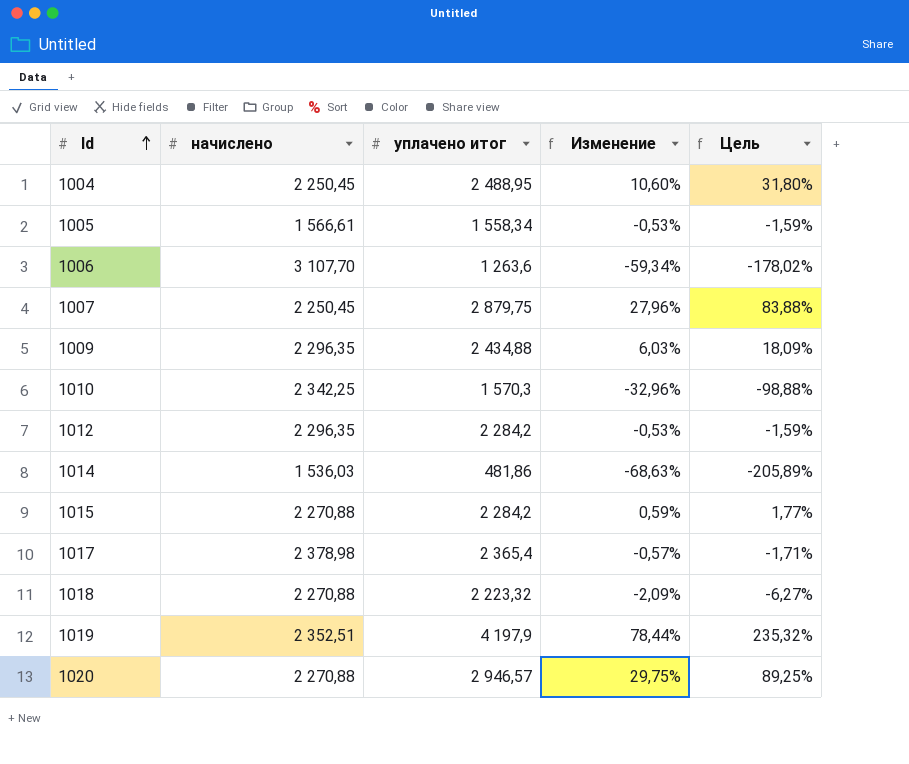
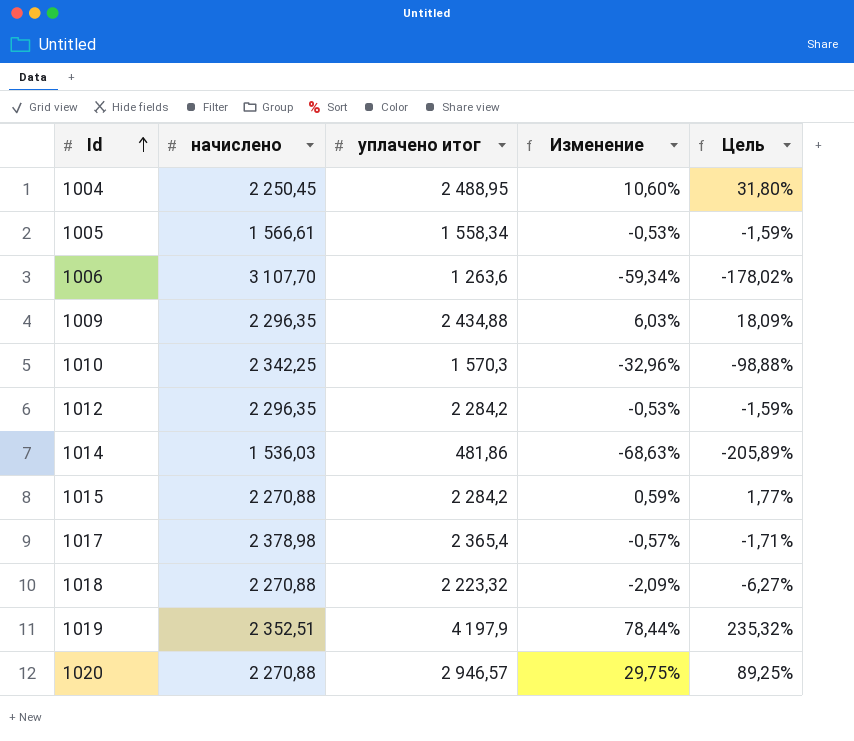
row 1007: 2 250,45 | 2 879,75 | 27,96% | 83,88% -> none

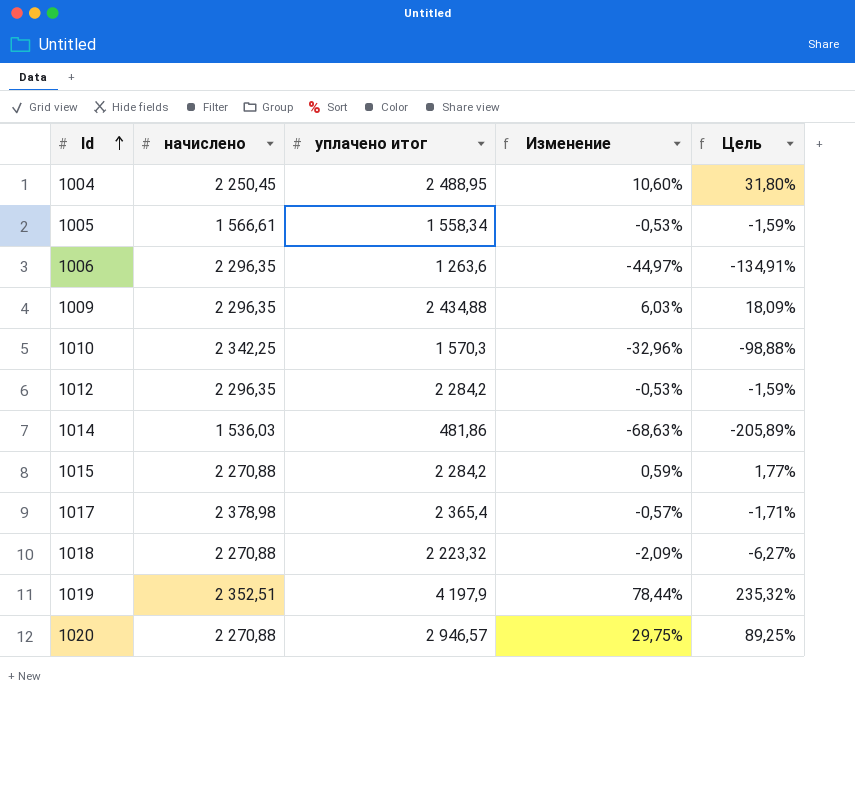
1006 | начислено: 3 107,70 -> 2 296,35
1006 | Изменение: -59,34% -> -44,97%
1006 | Цель: -178,02% -> -134,91%

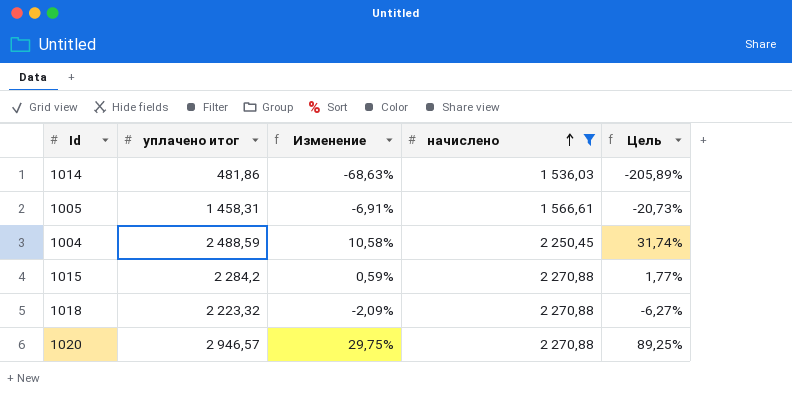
filter: none -> начислено <= 2 270,88
row order: Id ascending -> начислено ascending
column начислено | position: 2 -> 4
1005 | уплачено итог: 1 558,34 -> 1 458,31
1005 | Изменение: -0,53% -> -6,91%
1005 | Цель: -1,59% -> -20,73%
1004 | уплачено итог: 2 488,95 -> 2 488,59
1004 | Изменение: 10,60% -> 10,58%
1004 | Цель: 31,80% -> 31,74%

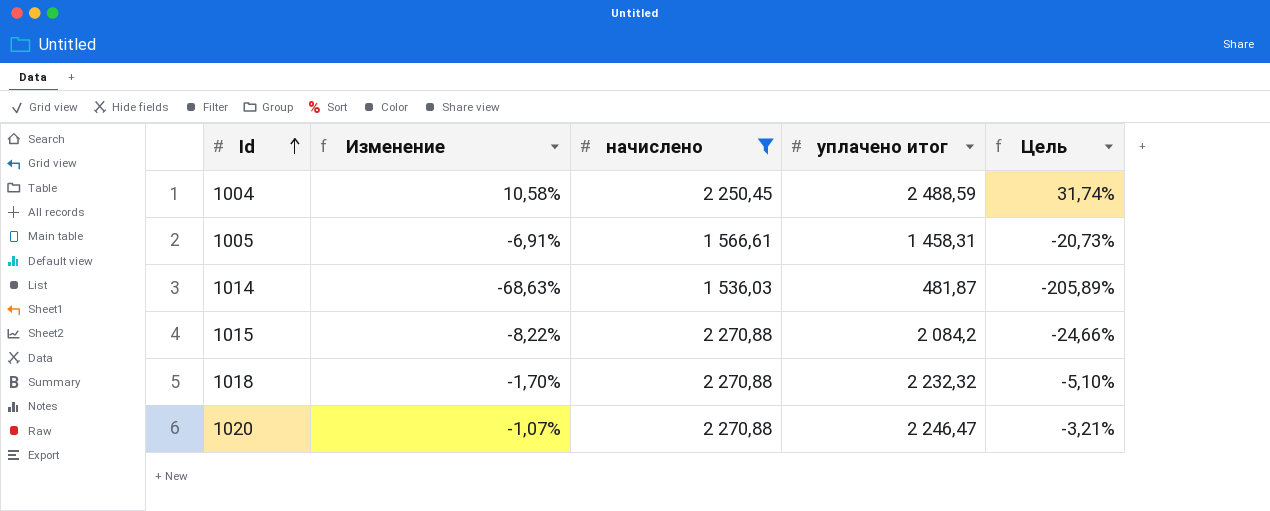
row order: начислено ascending -> Id ascending
column уплачено итог | position: 2 -> 4
1014 | уплачено итог: 481,86 -> 481,87
1015 | Изменение: 0,59% -> -8,22%
1015 | уплачено итог: 2 284,2 -> 2 084,2
1015 | Цель: 1,77% -> -24,66%
1018 | Изменение: -2,09% -> -1,70%
1018 | уплачено итог: 2 223,32 -> 2 232,32
1018 | Цель: -6,27% -> -5,10%
1020 | Изменение: 29,75% -> -1,07%
1020 | уплачено итог: 2 946,57 -> 2 246,47
1020 | Цель: 89,25% -> -3,21%

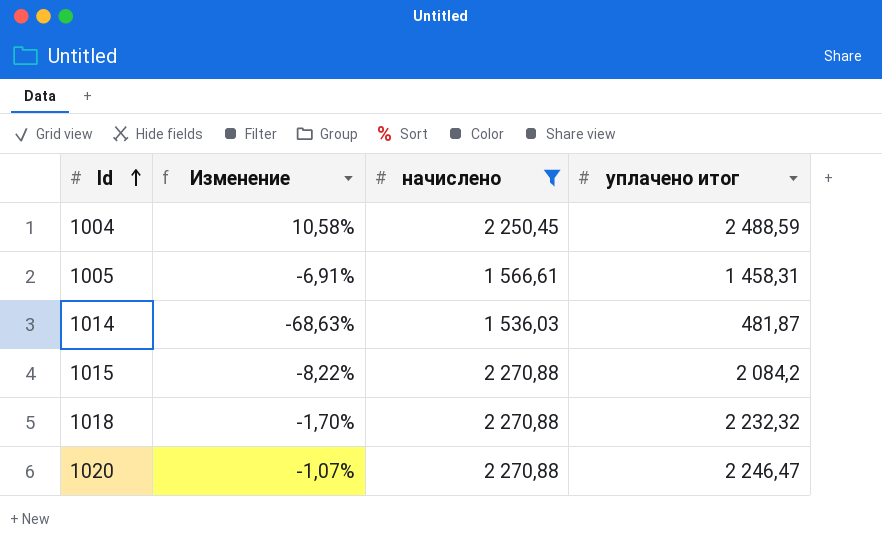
column Цель | formula: [Изменение] * 3 -> none

